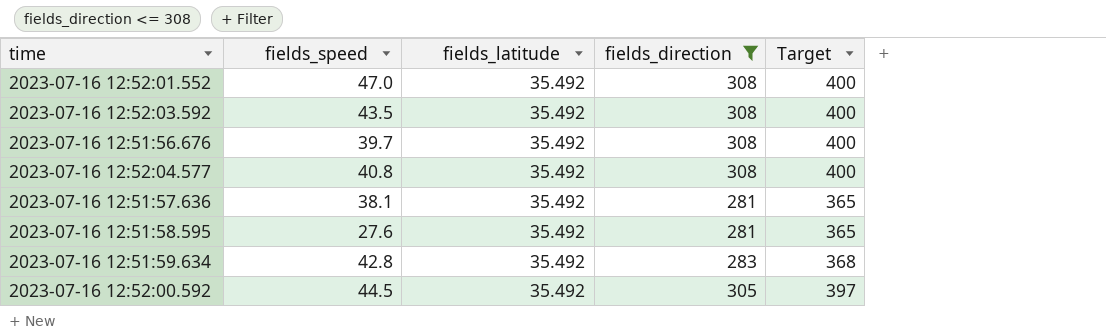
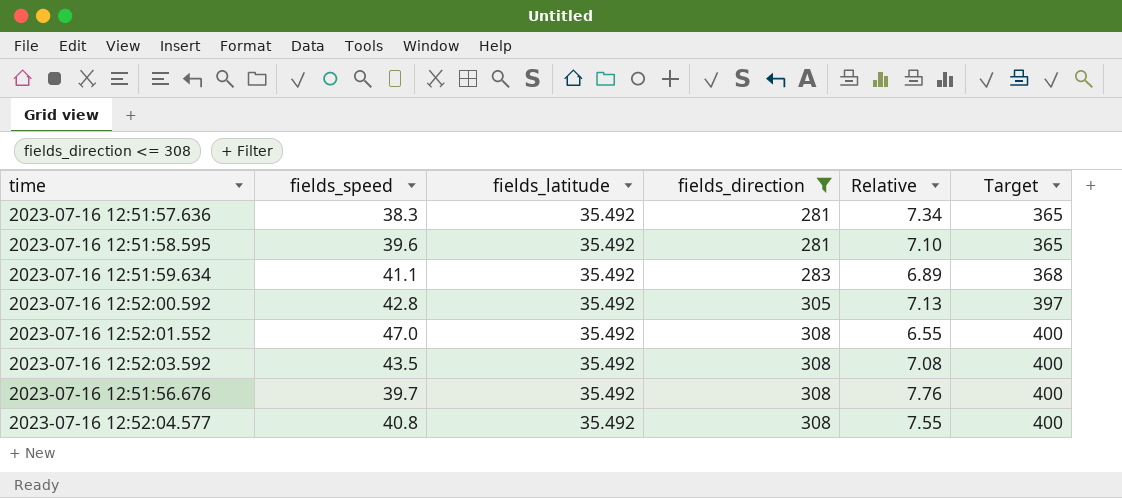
row order: none -> fields_direction ascending
column Relative | formula: none -> [fields_direction] / [fields_speed]
2023-07-16 12:51:57.636 | fields_speed: 38.1 -> 38.3
2023-07-16 12:51:58.595 | fields_speed: 27.6 -> 39.6
2023-07-16 12:51:59.634 | fields_speed: 42.8 -> 41.1
2023-07-16 12:52:00.592 | fields_speed: 44.5 -> 42.8

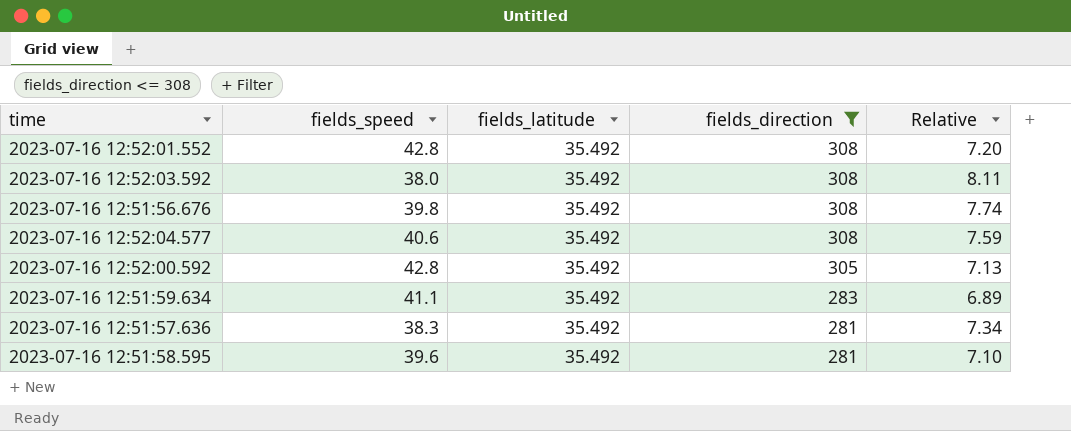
row order: fields_direction ascending -> fields_direction descending
column Target | formula: [fields_direction] * 1.3 -> none
2023-07-16 12:52:01.552 | fields_speed: 47.0 -> 42.8
2023-07-16 12:52:01.552 | Relative: 6.55 -> 7.20
2023-07-16 12:52:03.592 | fields_speed: 43.5 -> 38.0
2023-07-16 12:52:03.592 | Relative: 7.08 -> 8.11
2023-07-16 12:51:56.676 | fields_speed: 39.7 -> 39.8
2023-07-16 12:51:56.676 | Relative: 7.76 -> 7.74
2023-07-16 12:52:04.577 | fields_speed: 40.8 -> 40.6
2023-07-16 12:52:04.577 | Relative: 7.55 -> 7.59

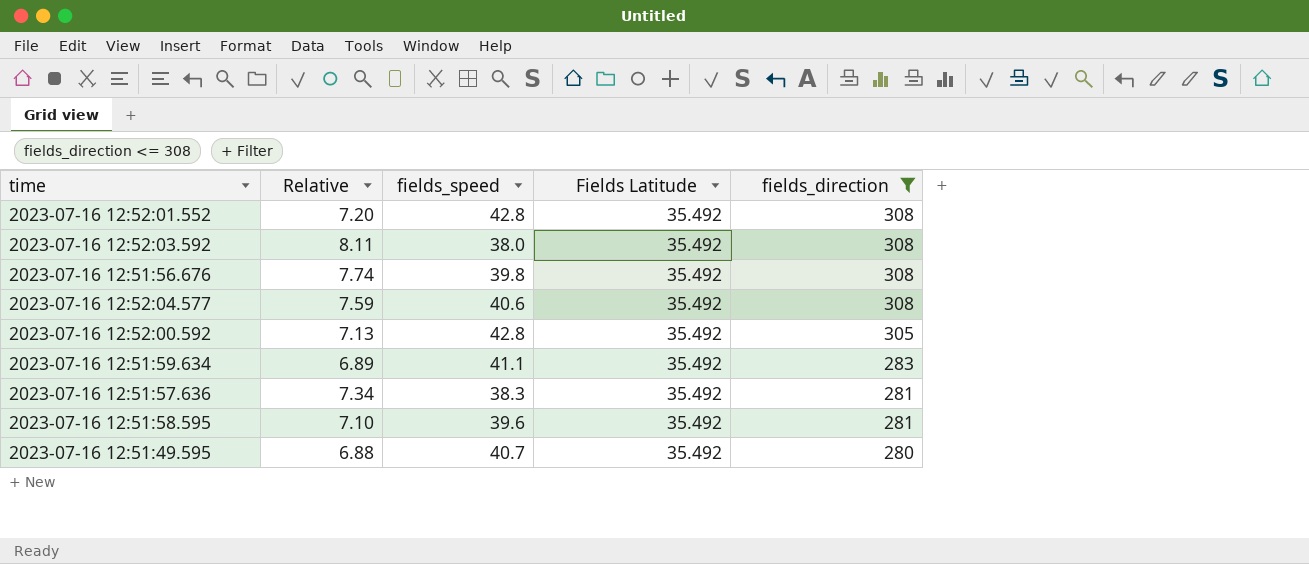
column Relative | position: 5 -> 2
column name: fields_latitude -> Fields Latitude
row 2023-07-16 12:51:49.595: none -> 6.88 | 40.7 | 35.492 | 280

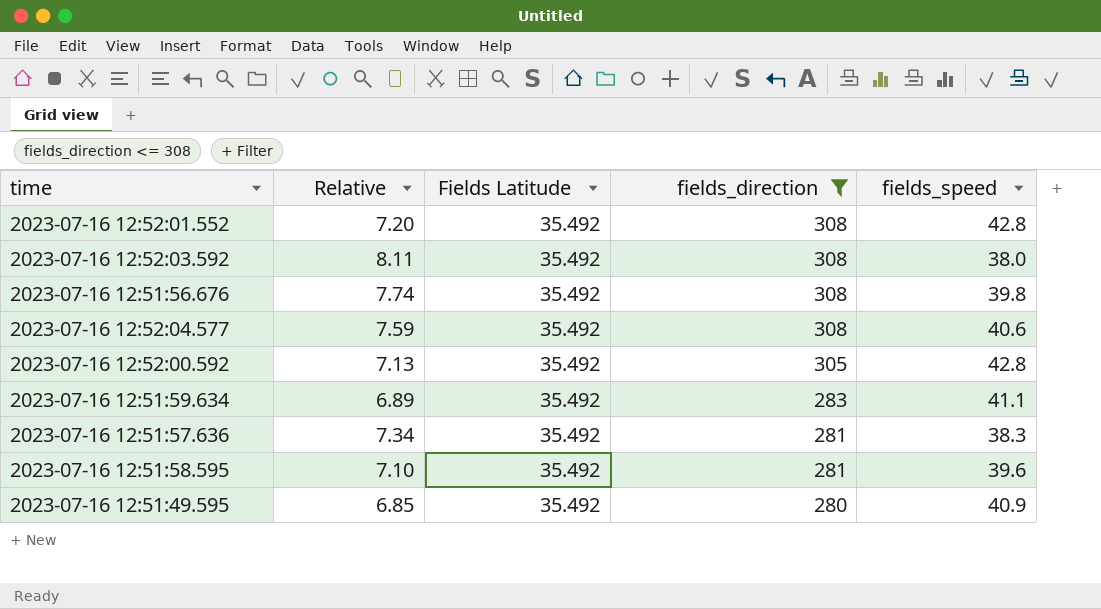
column fields_speed | position: 3 -> 5
2023-07-16 12:51:49.595 | Relative: 6.88 -> 6.85
2023-07-16 12:51:49.595 | fields_speed: 40.7 -> 40.9

